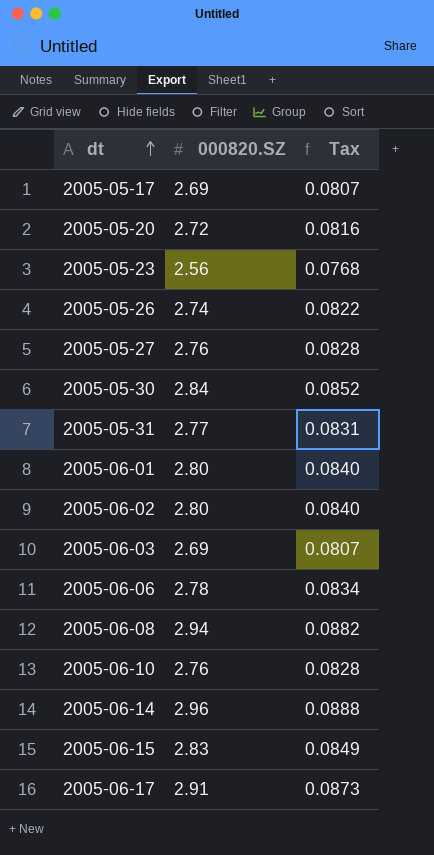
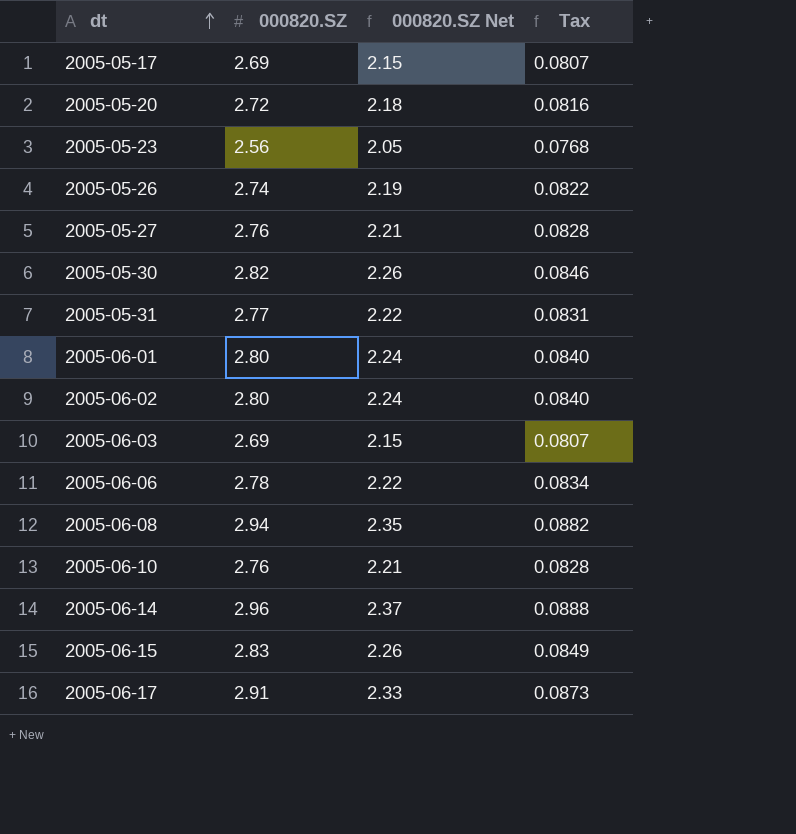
column 000820.SZ Net | formula: none -> [000820.SZ] * 0.8
2005-05-30 | 000820.SZ: 2.84 -> 2.82
2005-05-30 | Tax: 0.0852 -> 0.0846

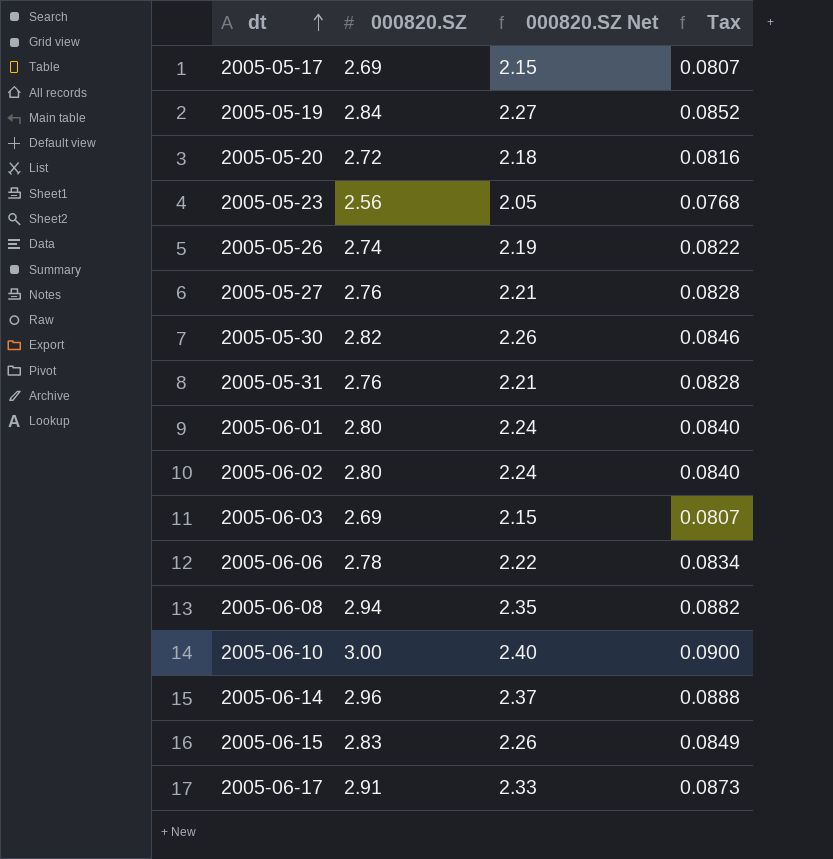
row 2005-05-19: none -> 2.84 | 2.27 | 0.0852
2005-05-31 | 000820.SZ: 2.77 -> 2.76
2005-05-31 | 000820.SZ Net: 2.22 -> 2.21
2005-05-31 | Tax: 0.0831 -> 0.0828
2005-06-10 | 000820.SZ: 2.76 -> 3.00
2005-06-10 | 000820.SZ Net: 2.21 -> 2.40
2005-06-10 | Tax: 0.0828 -> 0.0900

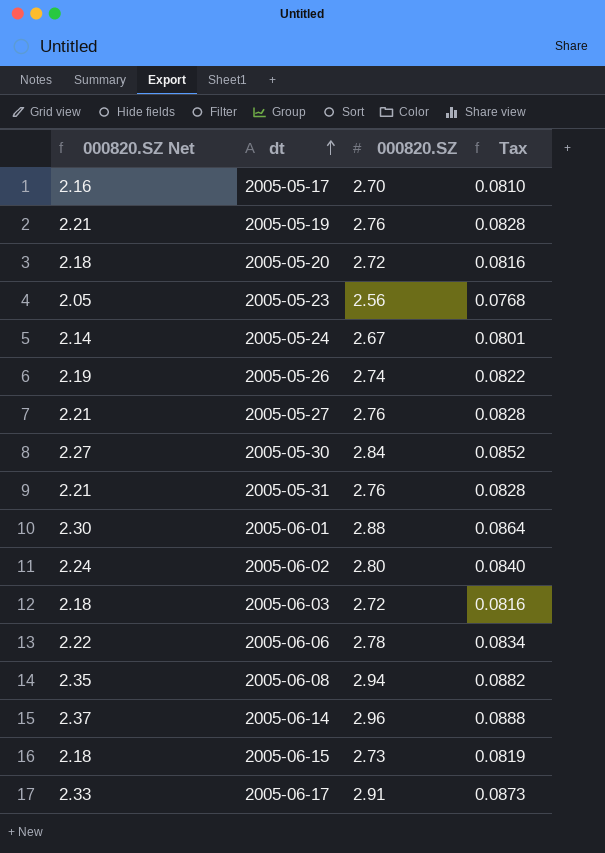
column 000820.SZ Net | position: 3 -> 1
row 2005-06-10: 3.00 | 2.40 | 0.0900 -> none
2005-05-17 | 000820.SZ Net: 2.15 -> 2.16
2005-05-17 | 000820.SZ: 2.69 -> 2.70
2005-05-17 | Tax: 0.0807 -> 0.0810
2005-05-19 | 000820.SZ Net: 2.27 -> 2.21
2005-05-19 | 000820.SZ: 2.84 -> 2.76
2005-05-19 | Tax: 0.0852 -> 0.0828
row 2005-05-24: none -> 2.14 | 2.67 | 0.0801
2005-05-30 | 000820.SZ Net: 2.26 -> 2.27
2005-05-30 | 000820.SZ: 2.82 -> 2.84
2005-05-30 | Tax: 0.0846 -> 0.0852
2005-06-01 | 000820.SZ Net: 2.24 -> 2.30
2005-06-01 | 000820.SZ: 2.80 -> 2.88
2005-06-01 | Tax: 0.0840 -> 0.0864
2005-06-03 | 000820.SZ Net: 2.15 -> 2.18
2005-06-03 | 000820.SZ: 2.69 -> 2.72
2005-06-03 | Tax: 0.0807 -> 0.0816
2005-06-15 | 000820.SZ Net: 2.26 -> 2.18
2005-06-15 | 000820.SZ: 2.83 -> 2.73
2005-06-15 | Tax: 0.0849 -> 0.0819

